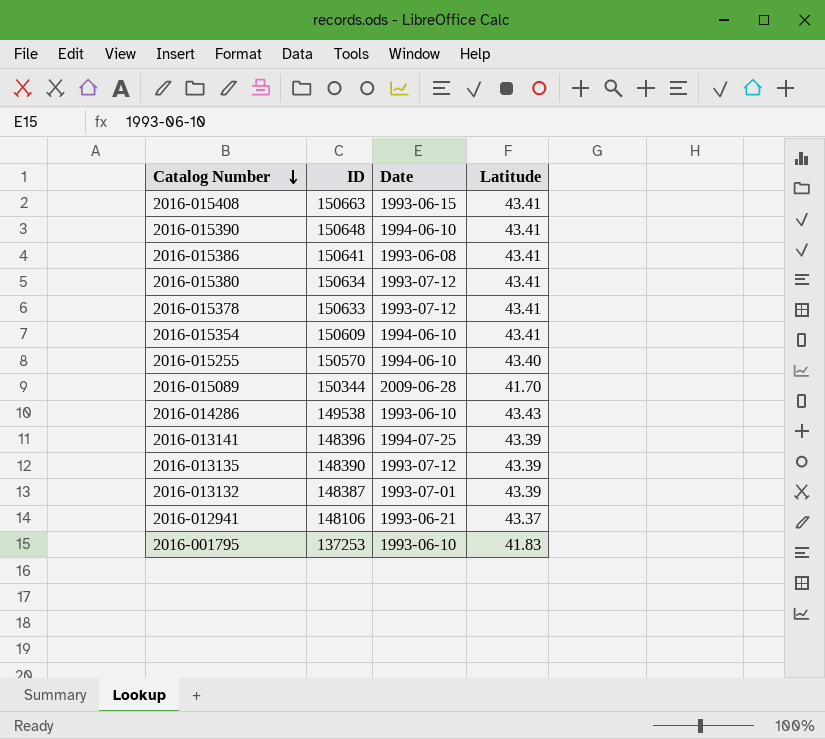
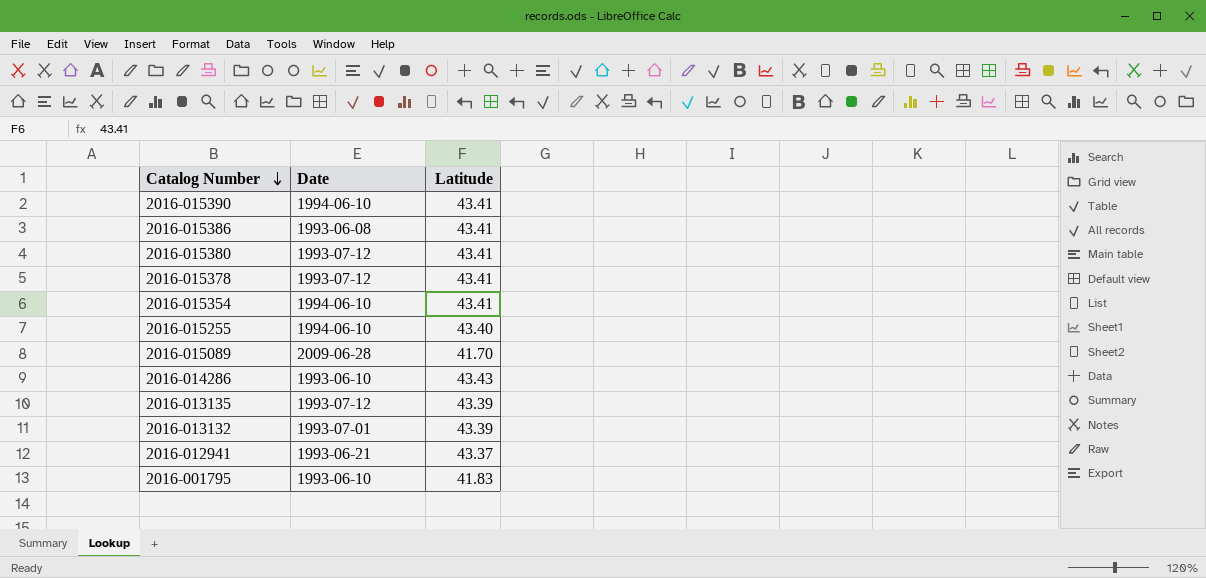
column ID | position: 2 -> none
row 2016-015408: 150663 | 1993-06-15 | 43.41 -> none
row 2016-013141: 148396 | 1994-07-25 | 43.39 -> none

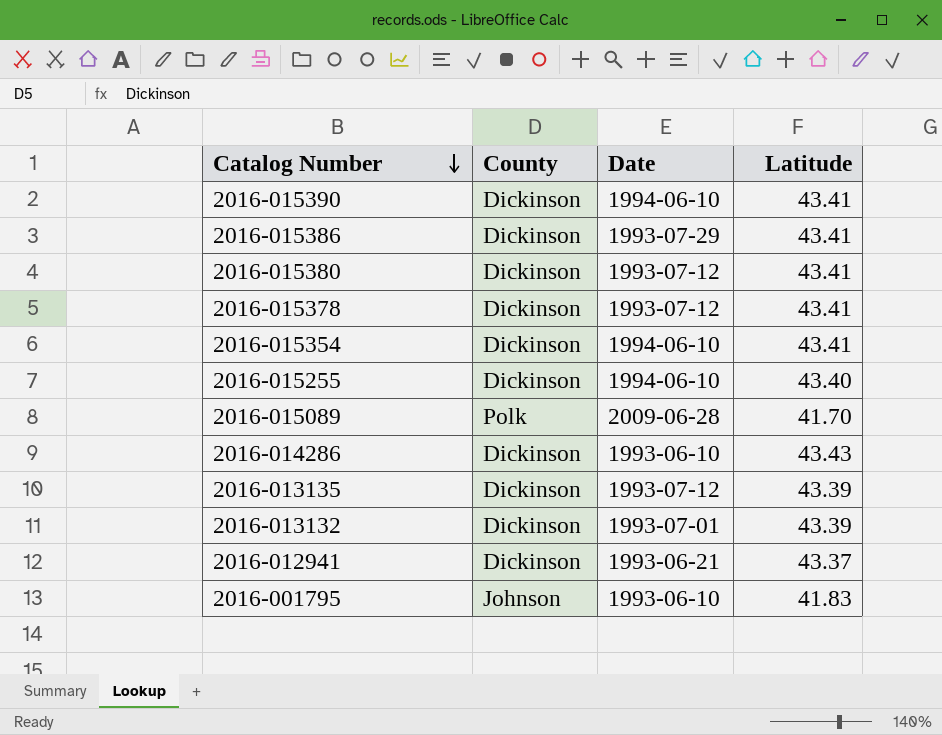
column County | position: none -> 2
2016-015386 | Date: 1993-06-08 -> 1993-07-29

